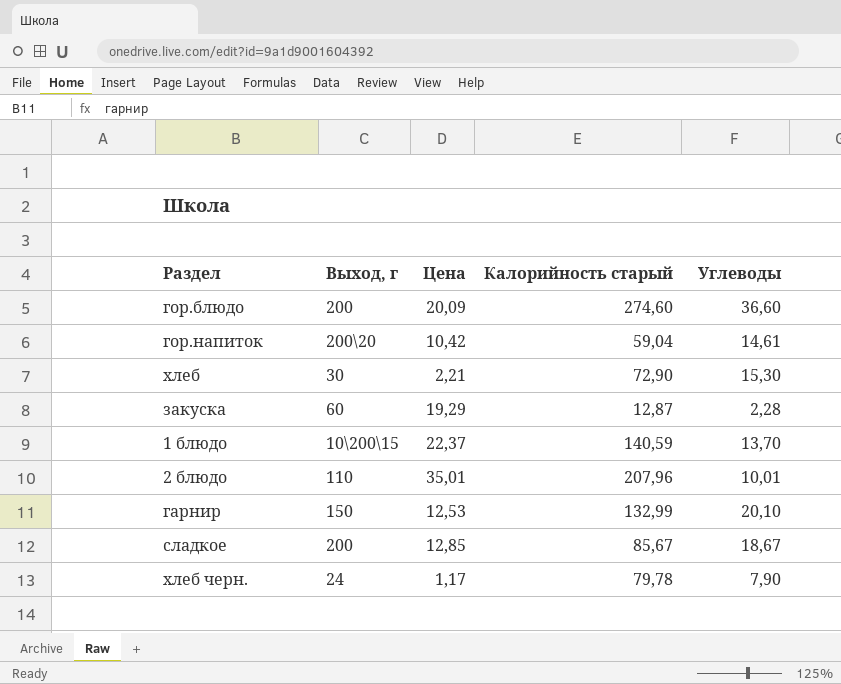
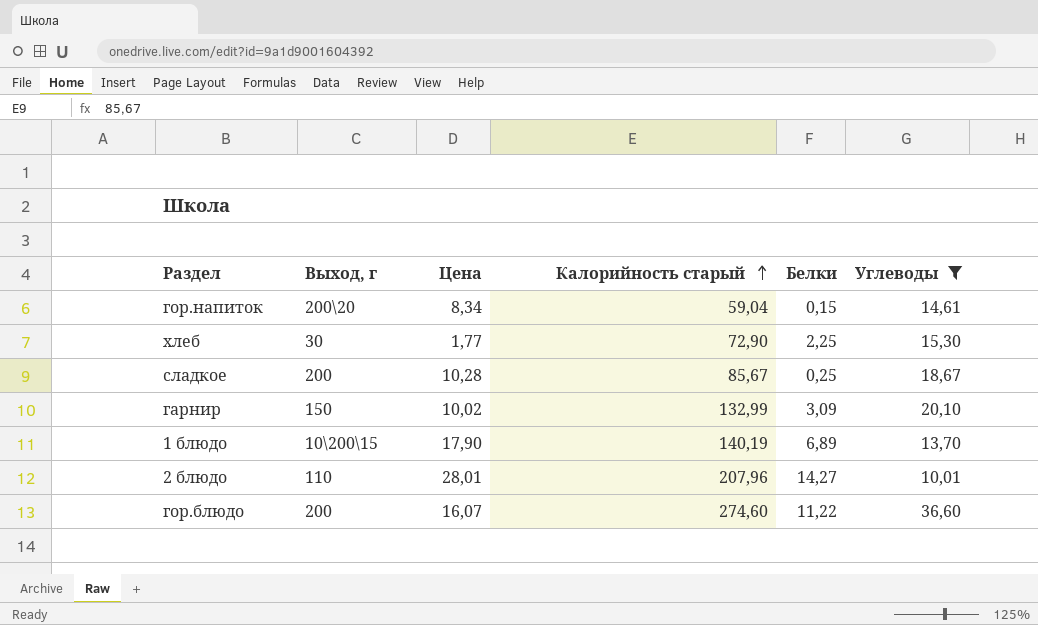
filter: none -> Углеводы >= 10,01
row order: none -> Калорийность старый ascending
column Белки | position: none -> 5
гор.напиток | Цена: 10,42 -> 8,34
хлеб | Цена: 2,21 -> 1,77
сладкое | Цена: 12,85 -> 10,28
гарнир | Цена: 12,53 -> 10,02
1 блюдо | Цена: 22,37 -> 17,90
1 блюдо | Калорийность старый: 140,59 -> 140,19
2 блюдо | Цена: 35,01 -> 28,01
гор.блюдо | Цена: 20,09 -> 16,07

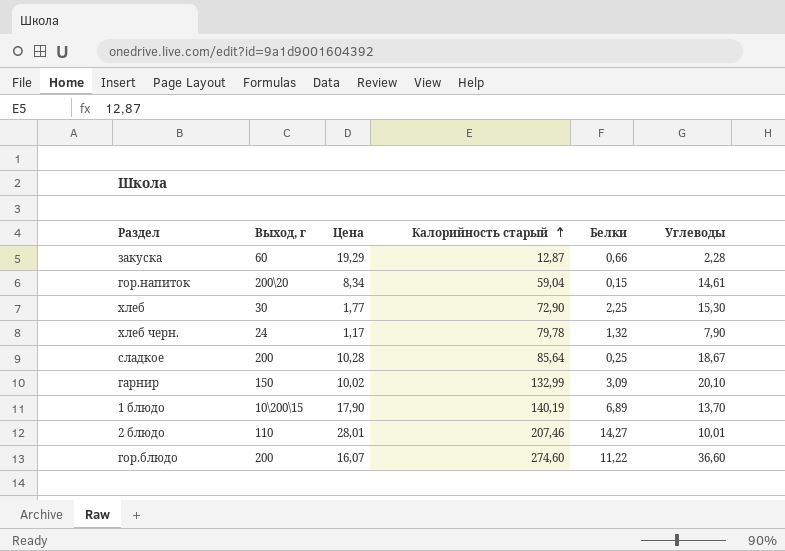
filter: Углеводы >= 10,01 -> none
сладкое | Калорийность старый: 85,67 -> 85,64
2 блюдо | Калорийность старый: 207,96 -> 207,46

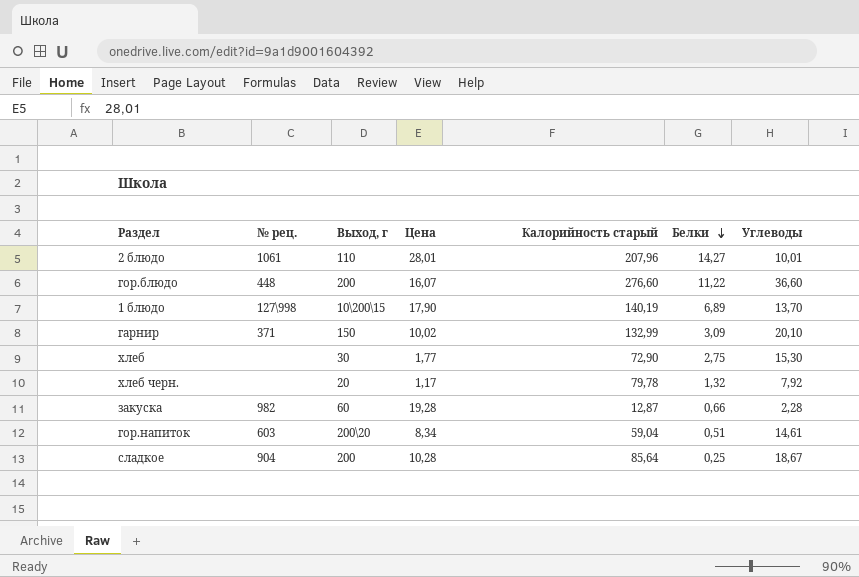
row order: Калорийность старый ascending -> Белки descending
column № рец. | position: none -> 2
2 блюдо | Калорийность старый: 207,46 -> 207,96
гор.блюдо | Калорийность старый: 274,60 -> 276,60
хлеб | Белки: 2,25 -> 2,75
хлеб черн. | Выход, г: 24 -> 20
хлеб черн. | Углеводы: 7,90 -> 7,92
закуска | Цена: 19,29 -> 19,28
гор.напиток | Белки: 0,15 -> 0,51

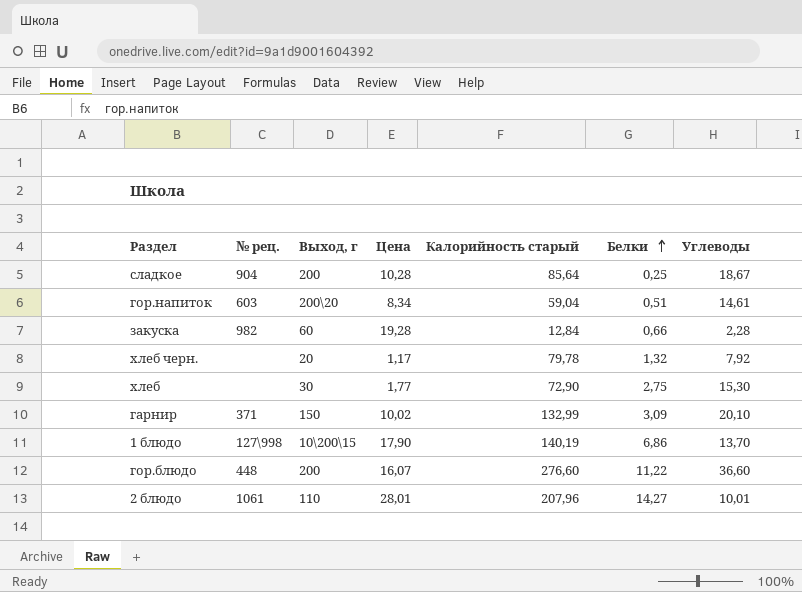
row order: Белки descending -> Белки ascending
закуска | Калорийность старый: 12,87 -> 12,84
1 блюдо | Белки: 6,89 -> 6,86

